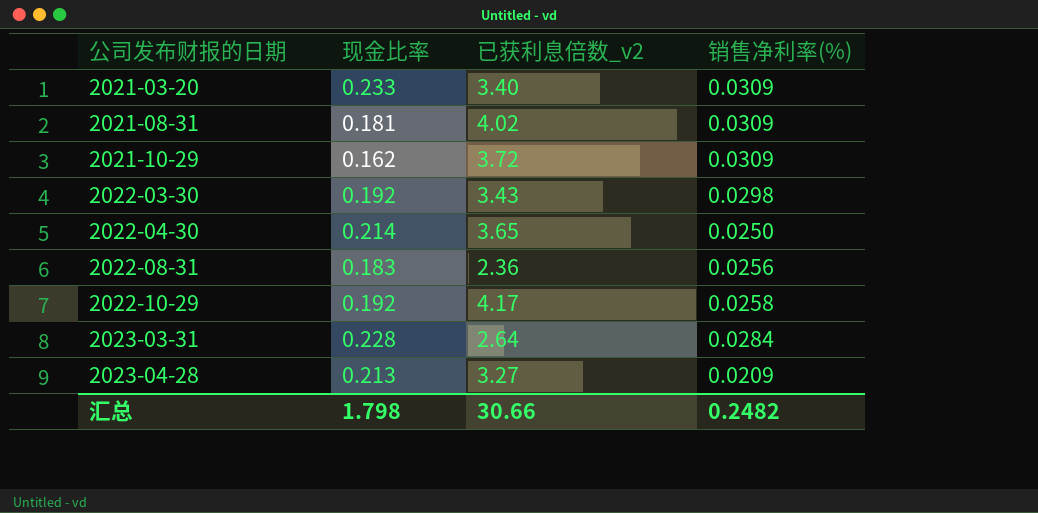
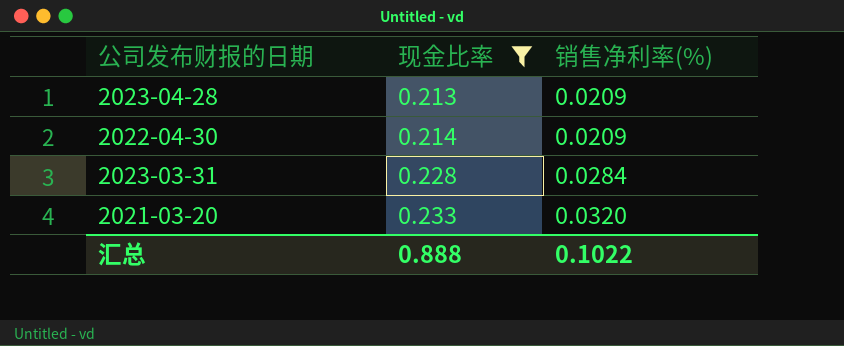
filter: none -> 现金比率 >= 0.213
row order: 公司发布财报的日期 ascending -> 现金比率 ascending
column 已获利息倍数_v2 | position: 3 -> none
2022-04-30 | 销售净利率(%): 0.0250 -> 0.0209
2021-03-20 | 销售净利率(%): 0.0309 -> 0.0320
汇总 | 现金比率: 1.798 -> 0.888
汇总 | 销售净利率(%): 0.2482 -> 0.1022

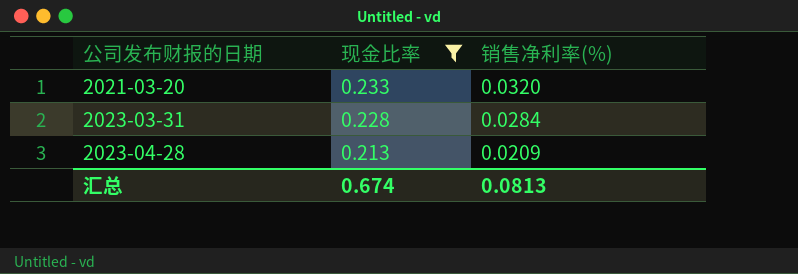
row order: 现金比率 ascending -> 公司发布财报的日期 ascending
row 2022-04-30: 0.214 | 0.0209 -> none
汇总 | 现金比率: 0.888 -> 0.674
汇总 | 销售净利率(%): 0.1022 -> 0.0813

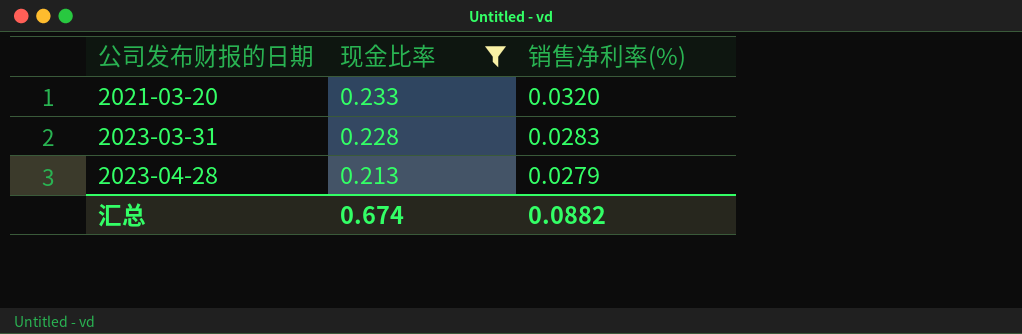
2023-03-31 | 销售净利率(%): 0.0284 -> 0.0283
2023-04-28 | 销售净利率(%): 0.0209 -> 0.0279
汇总 | 销售净利率(%): 0.0813 -> 0.0882

